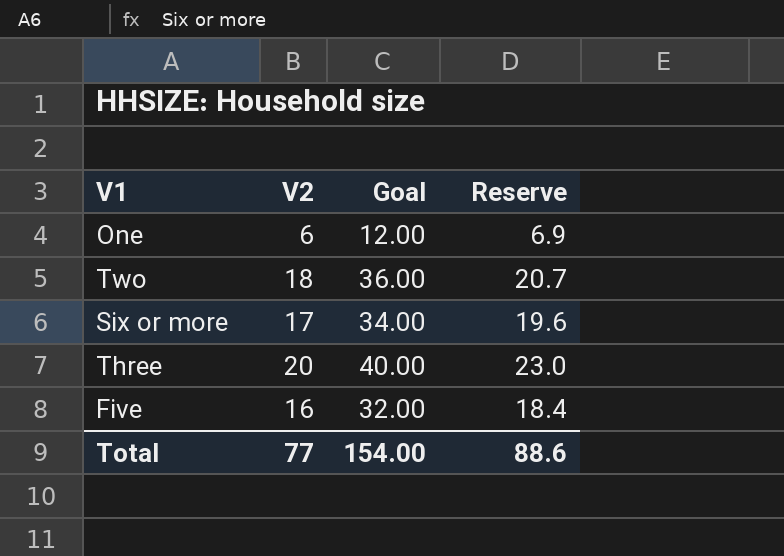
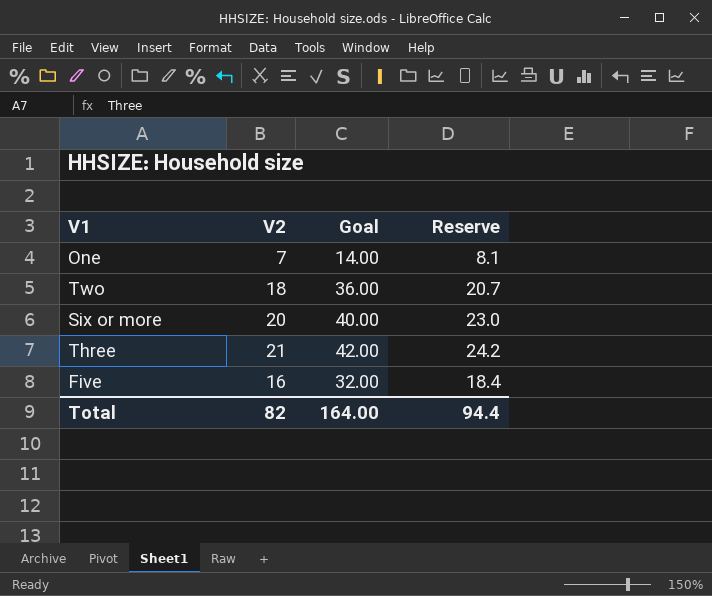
One | V2: 6 -> 7
One | Goal: 12.00 -> 14.00
One | Reserve: 6.9 -> 8.1
Six or more | V2: 17 -> 20
Six or more | Goal: 34.00 -> 40.00
Six or more | Reserve: 19.6 -> 23.0
Three | V2: 20 -> 21
Three | Goal: 40.00 -> 42.00
Three | Reserve: 23.0 -> 24.2
Total | V2: 77 -> 82
Total | Goal: 154.00 -> 164.00
Total | Reserve: 88.6 -> 94.4

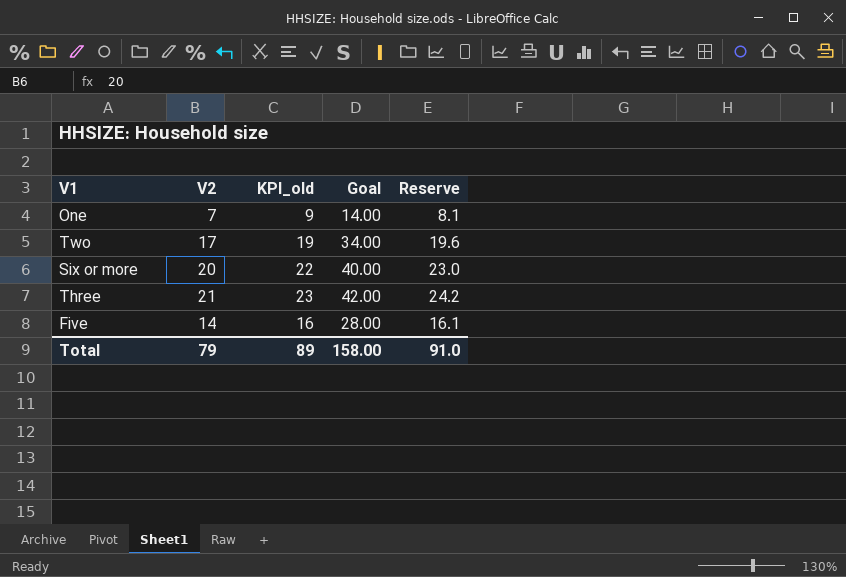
column KPI_old | formula: none -> [V2] + 2
Two | V2: 18 -> 17
Two | Goal: 36.00 -> 34.00
Two | Reserve: 20.7 -> 19.6
Five | V2: 16 -> 14
Five | Goal: 32.00 -> 28.00
Five | Reserve: 18.4 -> 16.1
Total | V2: 82 -> 79
Total | Goal: 164.00 -> 158.00
Total | Reserve: 94.4 -> 91.0

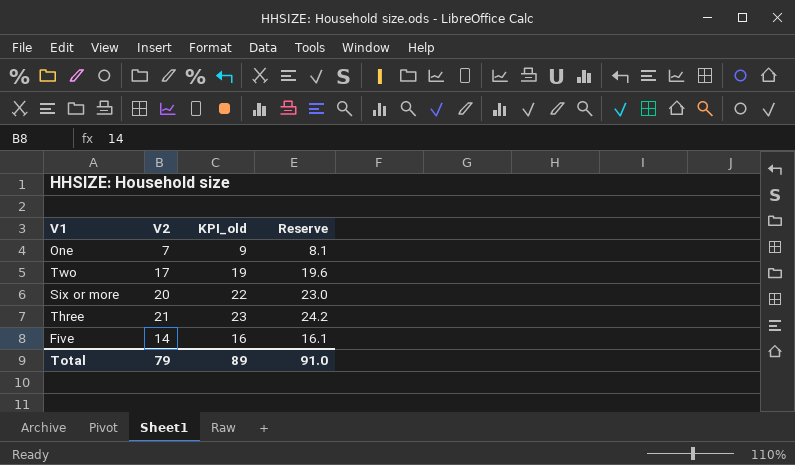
column Goal | formula: [V2] * 2 -> none

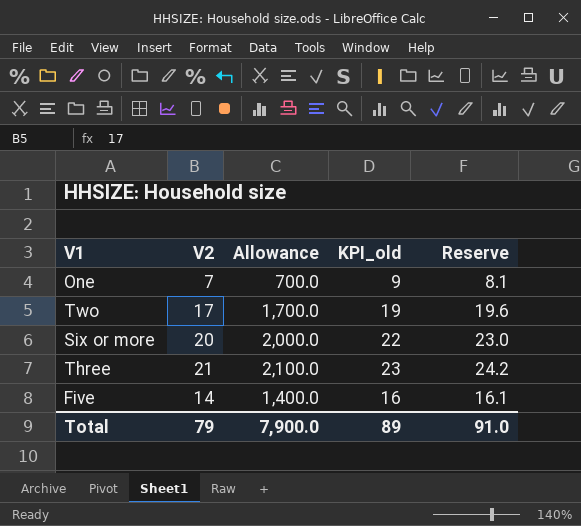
column Allowance | formula: none -> [V2] * 100

